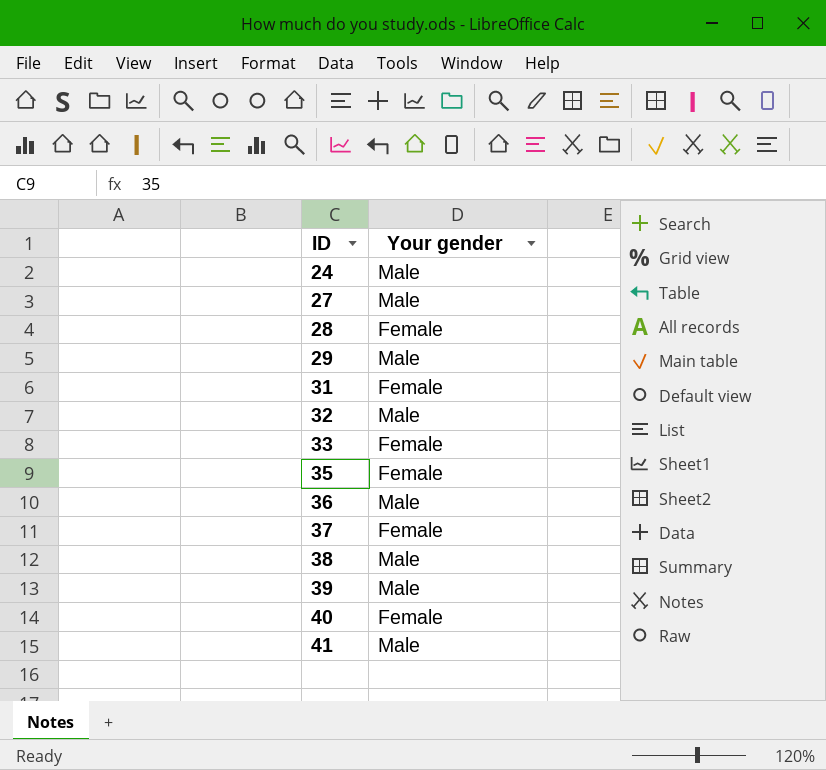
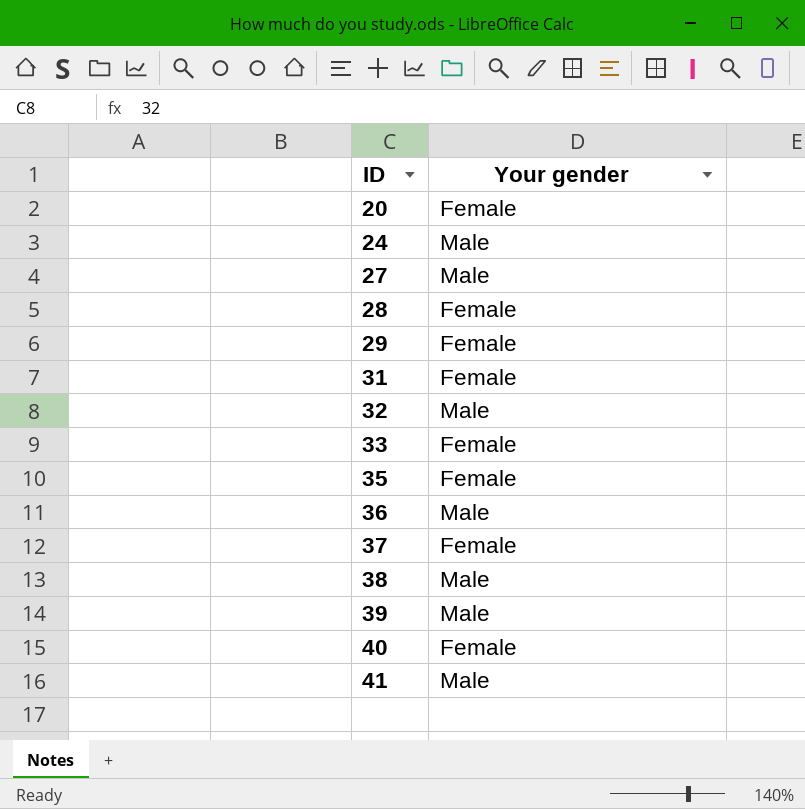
row 20: none -> Female
29 | Your gender: Male -> Female

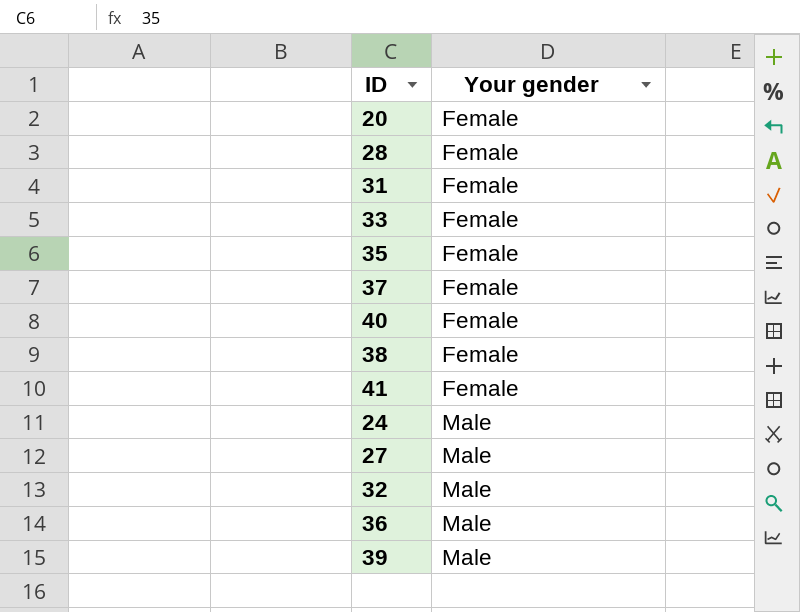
row order: ID ascending -> Your gender ascending
row 29: Female -> none
38 | Your gender: Male -> Female
41 | Your gender: Male -> Female

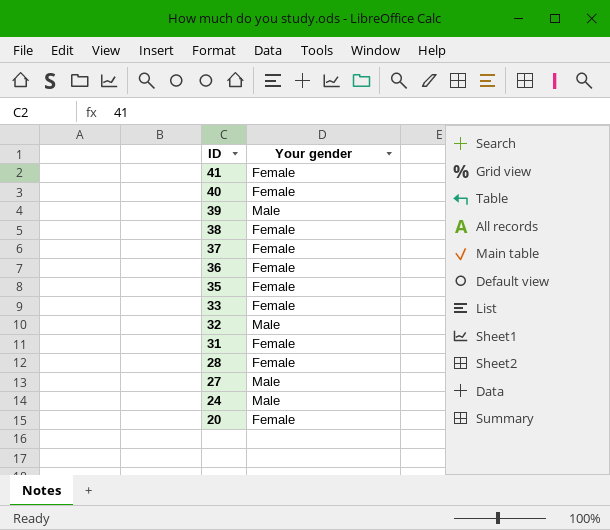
row order: Your gender ascending -> ID descending
36 | Your gender: Male -> Female

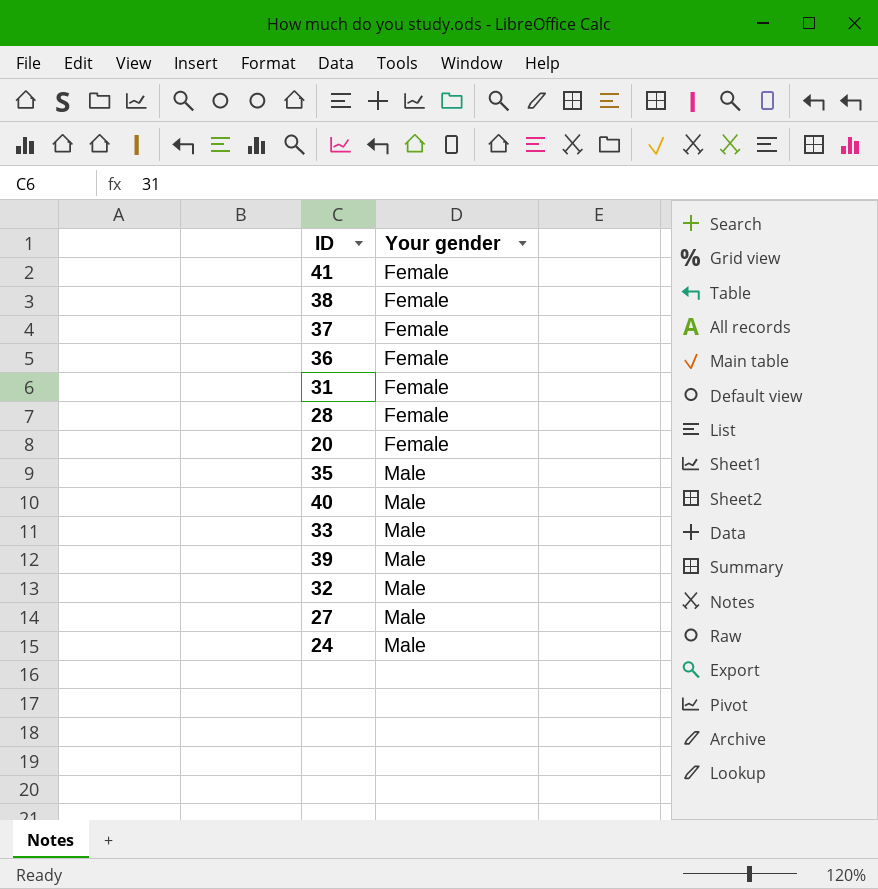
row order: ID descending -> Your gender ascending
35 | Your gender: Female -> Male
40 | Your gender: Female -> Male
33 | Your gender: Female -> Male

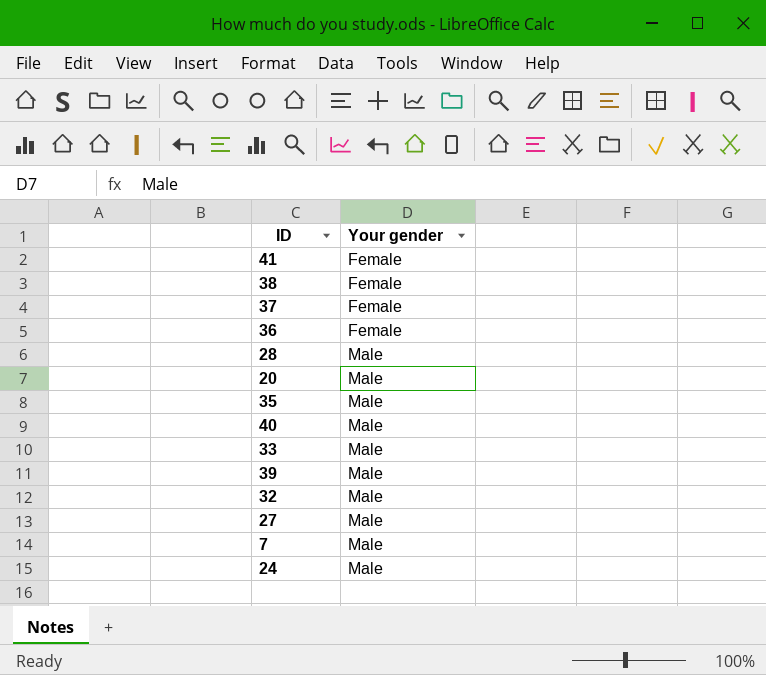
row 31: Female -> none
28 | Your gender: Female -> Male
20 | Your gender: Female -> Male
row 7: none -> Male

